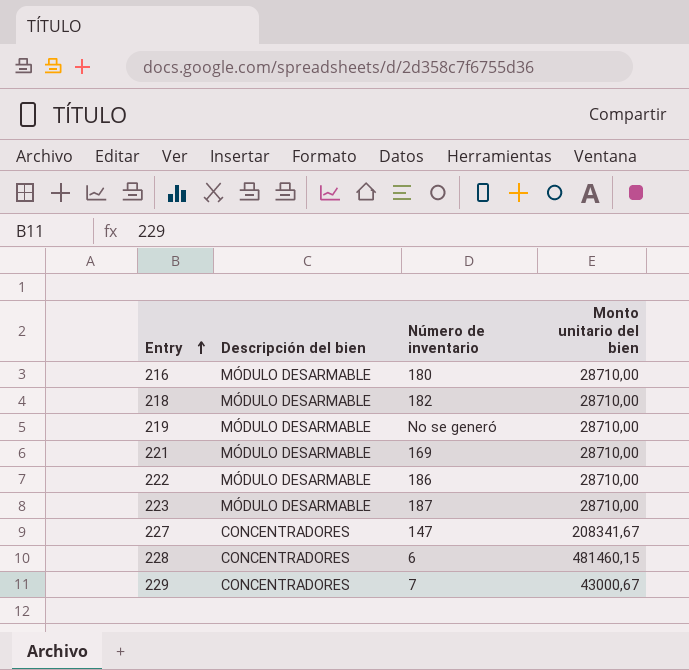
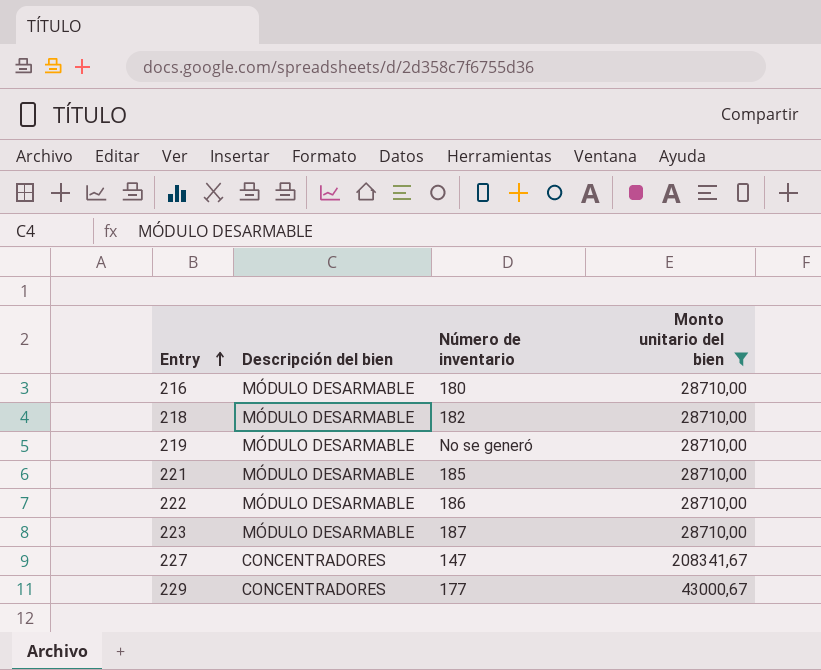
filter: none -> Monto unitario del bien != 481460,15
221 | Número de inventario: 169 -> 185
229 | Número de inventario: 7 -> 177

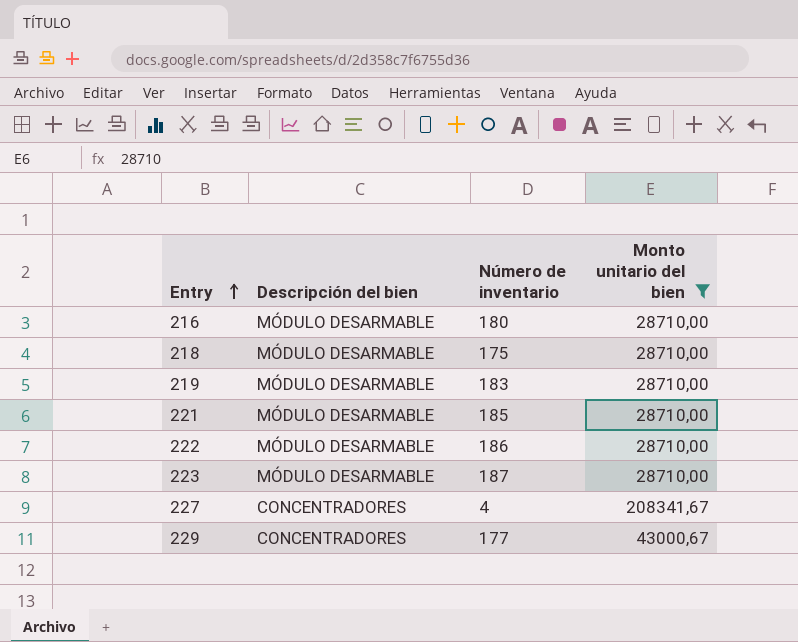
218 | Número de inventario: 182 -> 175
219 | Número de inventario: No se generó -> 183
227 | Número de inventario: 147 -> 4

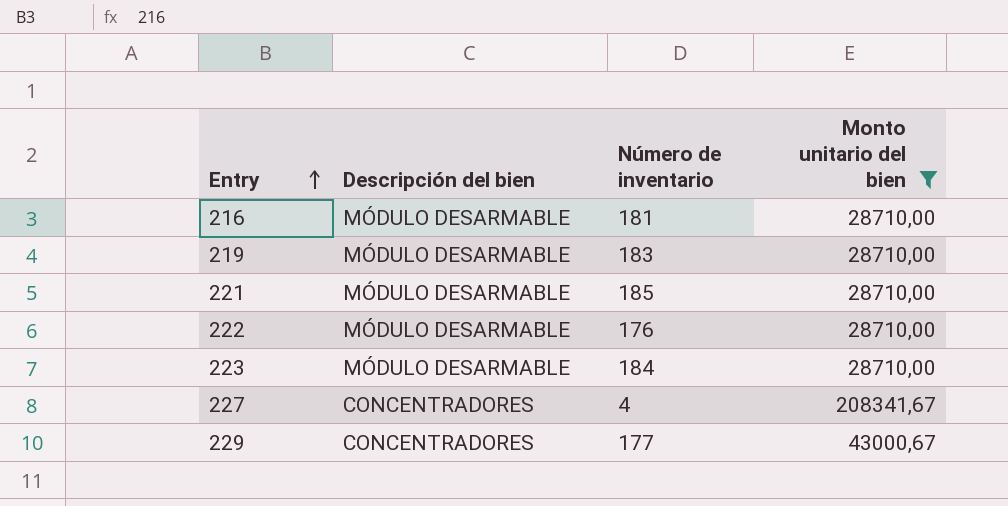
row 218: MÓDULO DESARMABLE | 175 | 28710,00 -> none
216 | Número de inventario: 180 -> 181
222 | Número de inventario: 186 -> 176
223 | Número de inventario: 187 -> 184

